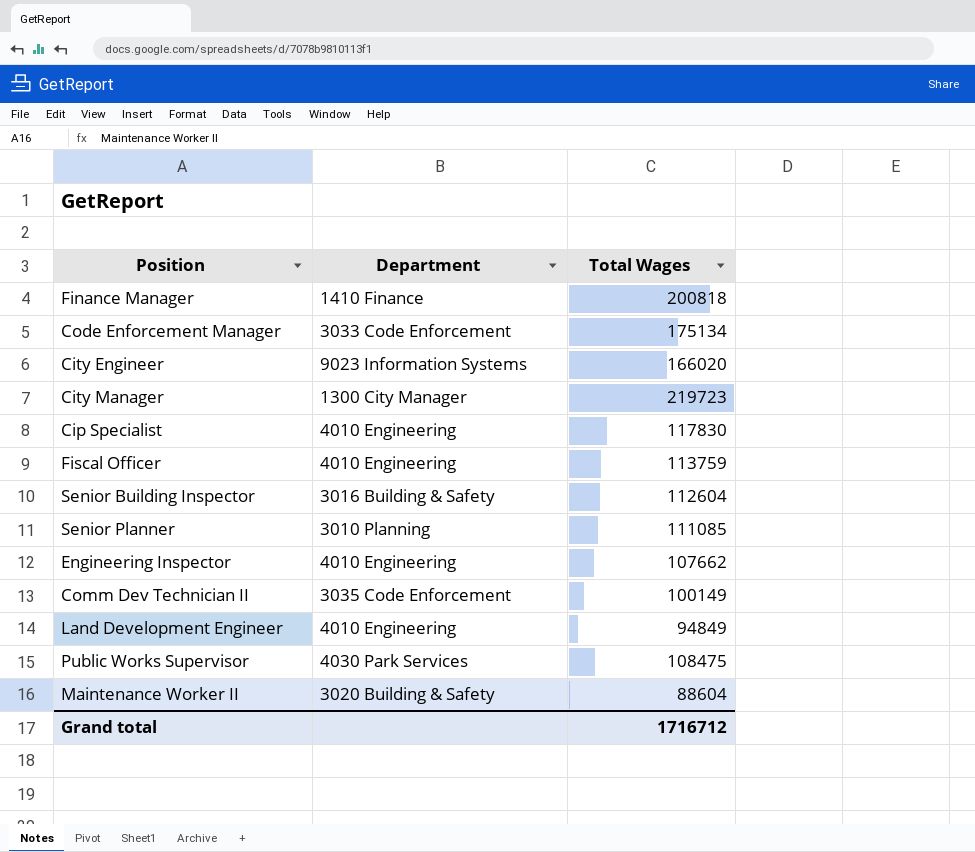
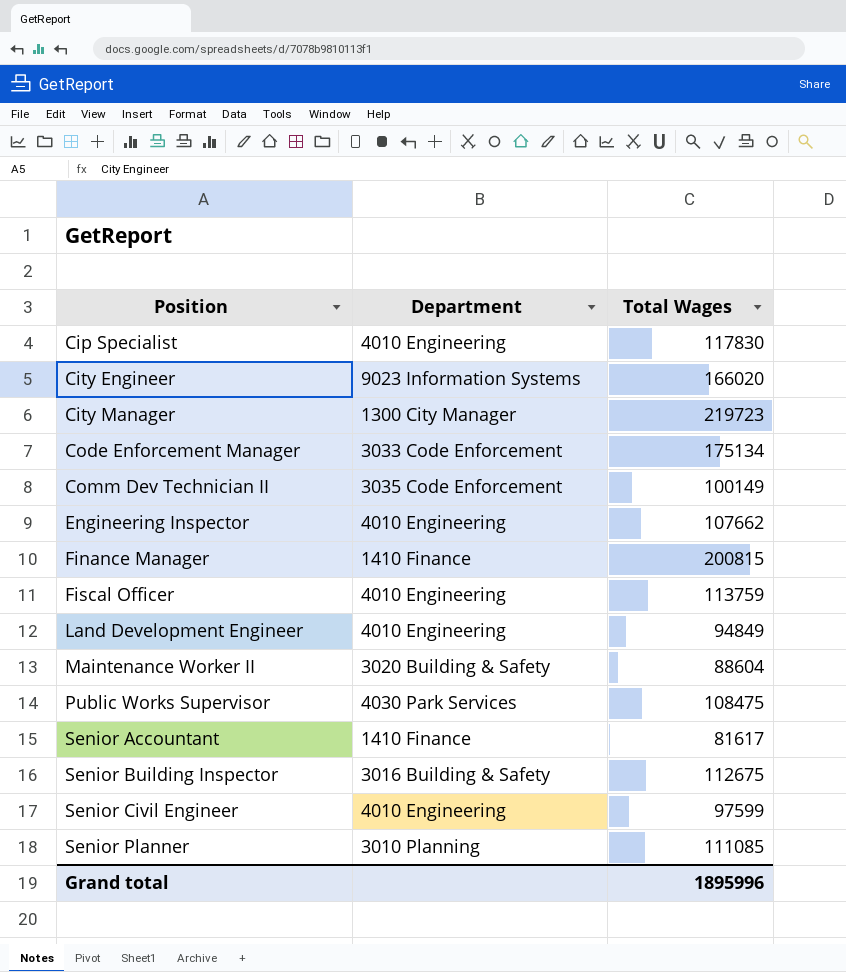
row order: none -> Position ascending
Finance Manager | Total Wages: 200818 -> 200815
row Senior Accountant: none -> 1410 Finance | 81617
Senior Building Inspector | Total Wages: 112604 -> 112675
row Senior Civil Engineer: none -> 4010 Engineering | 97599
Grand total | Total Wages: 1716712 -> 1895996

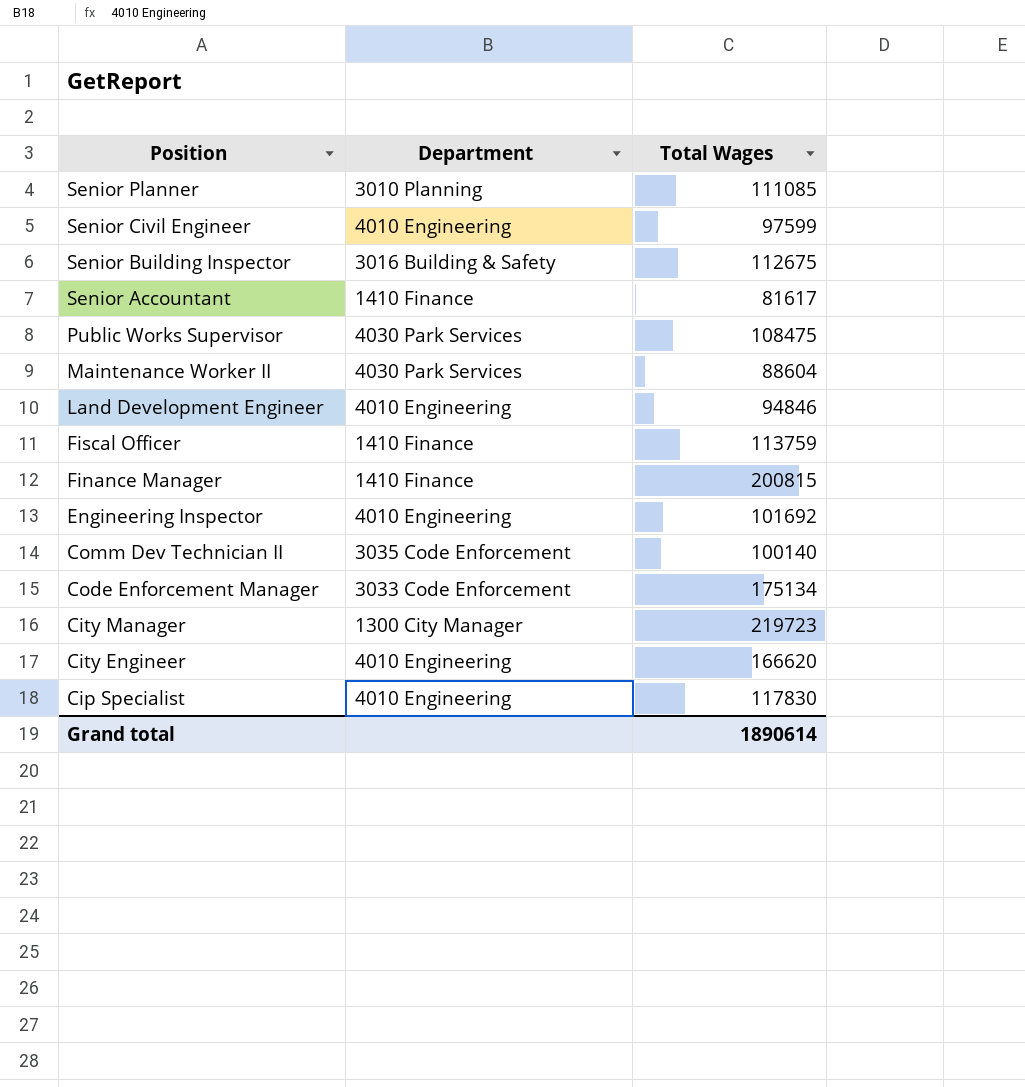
row order: Position ascending -> Position descending
Maintenance Worker II | Department: 3020 Building & Safety -> 4030 Park Services
Land Development Engineer | Total Wages: 94849 -> 94846
Fiscal Officer | Department: 4010 Engineering -> 1410 Finance
Engineering Inspector | Total Wages: 107662 -> 101692
Comm Dev Technician II | Total Wages: 100149 -> 100140
City Engineer | Department: 9023 Information Systems -> 4010 Engineering
City Engineer | Total Wages: 166020 -> 166620
Grand total | Total Wages: 1895996 -> 1890614

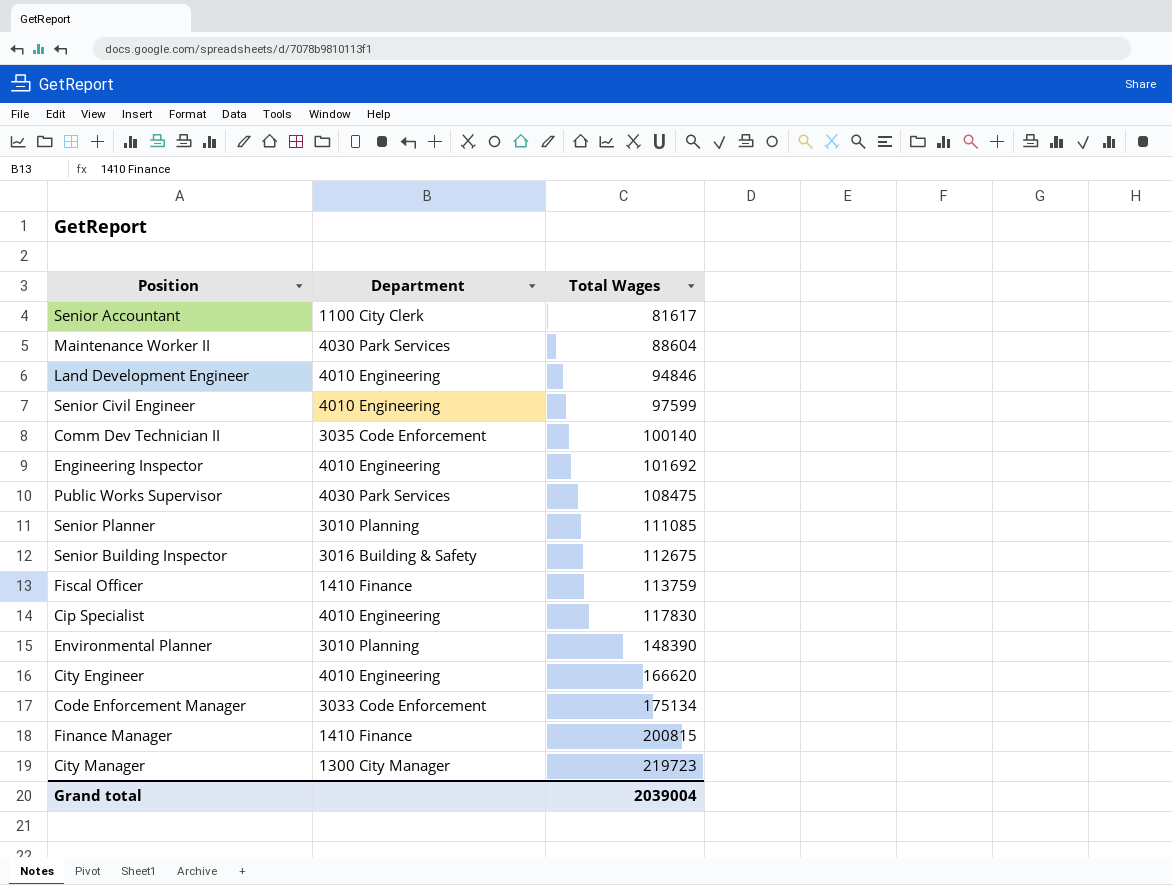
row order: Position descending -> Total Wages ascending
Senior Accountant | Department: 1410 Finance -> 1100 City Clerk
row Environmental Planner: none -> 3010 Planning | 148390
Grand total | Total Wages: 1890614 -> 2039004

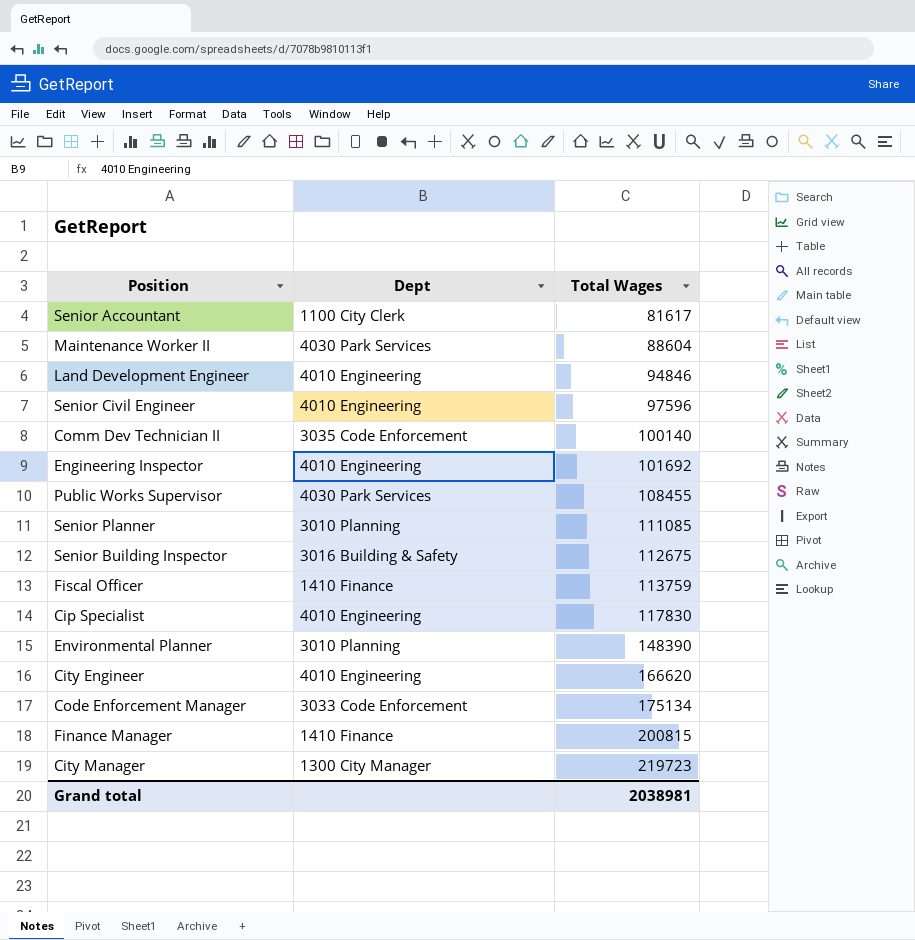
column name: Department -> Dept
Senior Civil Engineer | Total Wages: 97599 -> 97596
Public Works Supervisor | Total Wages: 108475 -> 108455
Grand total | Total Wages: 2039004 -> 2038981

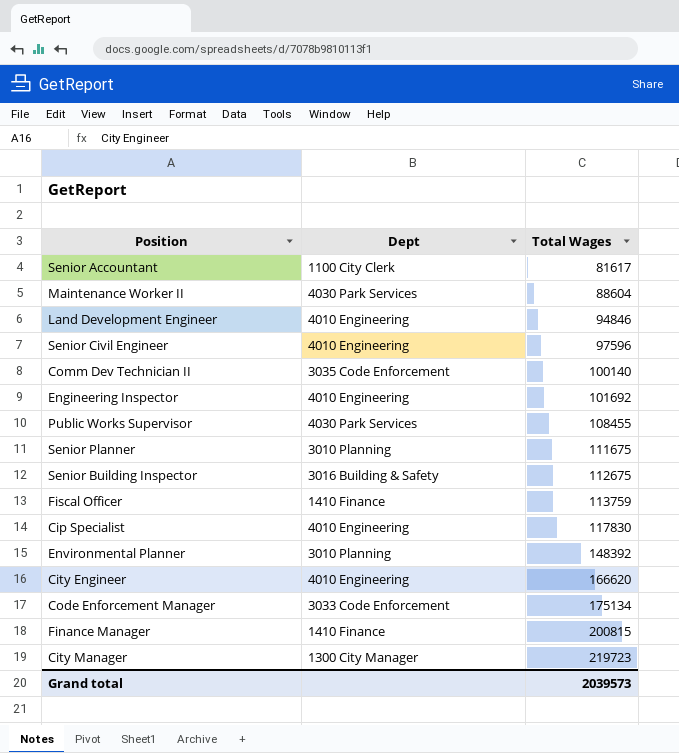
Senior Planner | Total Wages: 111085 -> 111675
Environmental Planner | Total Wages: 148390 -> 148392
Grand total | Total Wages: 2038981 -> 2039573

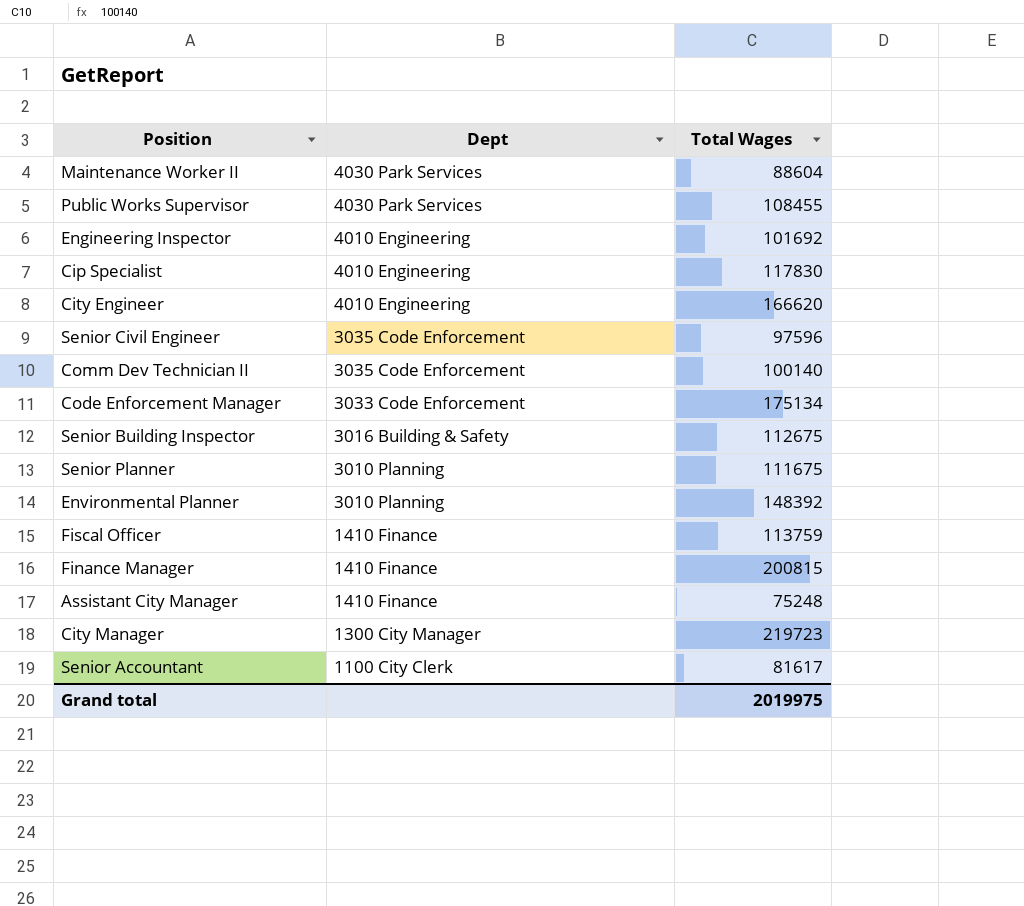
row order: Total Wages ascending -> Dept descending
row Land Development Engineer: 4010 Engineering | 94846 -> none
Senior Civil Engineer | Dept: 4010 Engineering -> 3035 Code Enforcement
row Assistant City Manager: none -> 1410 Finance | 75248
Grand total | Total Wages: 2039573 -> 2019975

